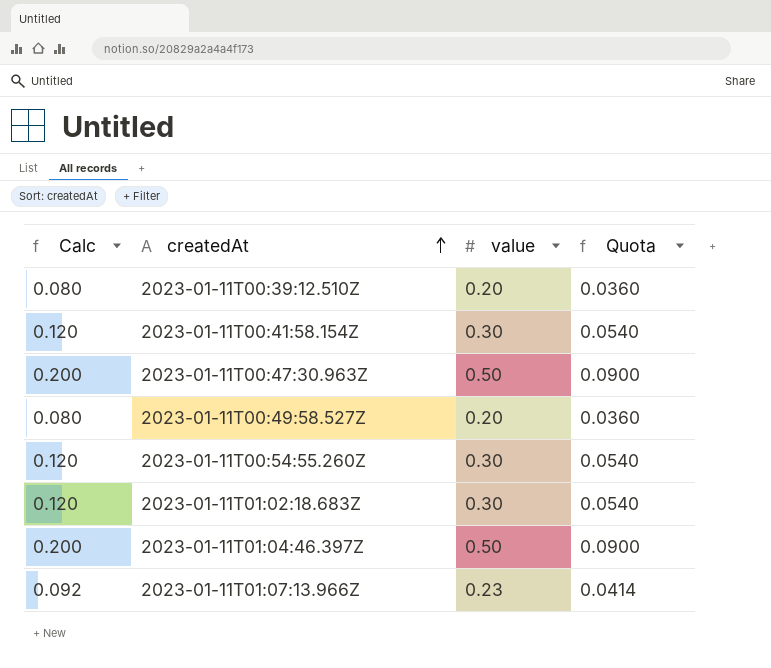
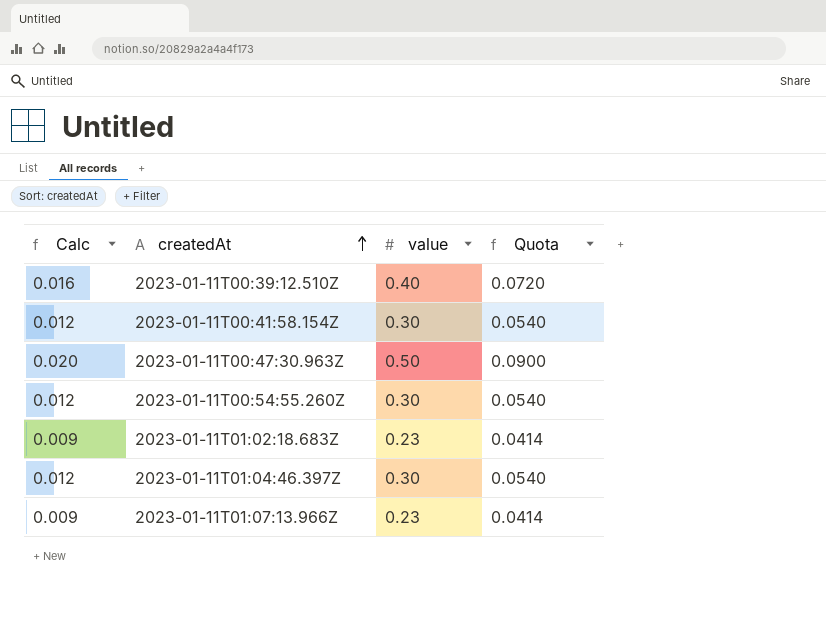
column Calc | formula: [value] * 0.4 -> [value] * 0.04
row 2023-01-11T00:49:58.527Z: 0.080 | 0.20 | 0.0360 -> none
2023-01-11T00:39:12.510Z | value: 0.20 -> 0.40
2023-01-11T00:39:12.510Z | Quota: 0.0360 -> 0.0720
2023-01-11T01:02:18.683Z | value: 0.30 -> 0.23
2023-01-11T01:02:18.683Z | Quota: 0.0540 -> 0.0414
2023-01-11T01:04:46.397Z | value: 0.50 -> 0.30
2023-01-11T01:04:46.397Z | Quota: 0.0900 -> 0.0540

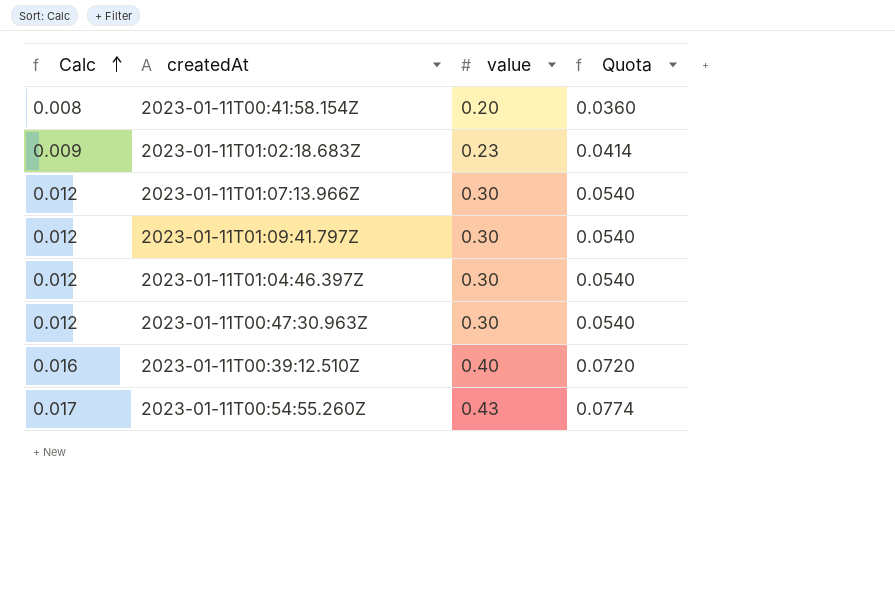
row order: createdAt ascending -> Calc ascending
2023-01-11T00:41:58.154Z | Calc: 0.012 -> 0.008
2023-01-11T00:41:58.154Z | value: 0.30 -> 0.20
2023-01-11T00:41:58.154Z | Quota: 0.0540 -> 0.0360
2023-01-11T01:07:13.966Z | Calc: 0.009 -> 0.012
2023-01-11T01:07:13.966Z | value: 0.23 -> 0.30
2023-01-11T01:07:13.966Z | Quota: 0.0414 -> 0.0540
row 2023-01-11T01:09:41.797Z: none -> 0.012 | 0.30 | 0.0540
2023-01-11T00:47:30.963Z | Calc: 0.020 -> 0.012
2023-01-11T00:47:30.963Z | value: 0.50 -> 0.30
2023-01-11T00:47:30.963Z | Quota: 0.0900 -> 0.0540
2023-01-11T00:54:55.260Z | Calc: 0.012 -> 0.017
2023-01-11T00:54:55.260Z | value: 0.30 -> 0.43
2023-01-11T00:54:55.260Z | Quota: 0.0540 -> 0.0774

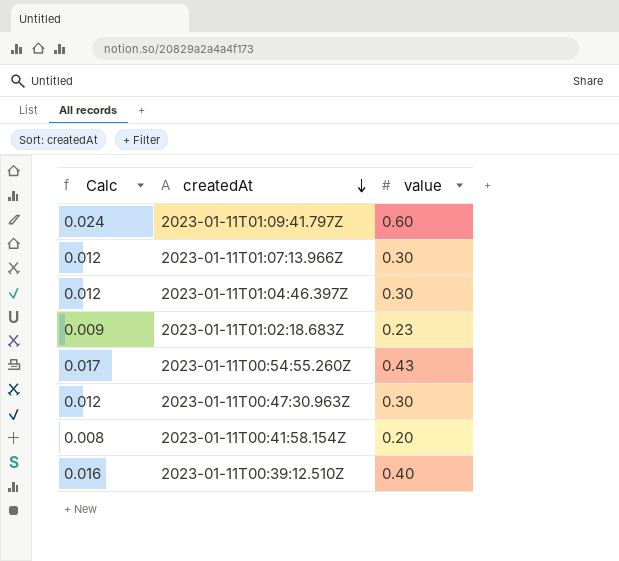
row order: Calc ascending -> createdAt descending
column Quota | formula: [value] * 0.18 -> none
2023-01-11T01:09:41.797Z | Calc: 0.012 -> 0.024
2023-01-11T01:09:41.797Z | value: 0.30 -> 0.60

